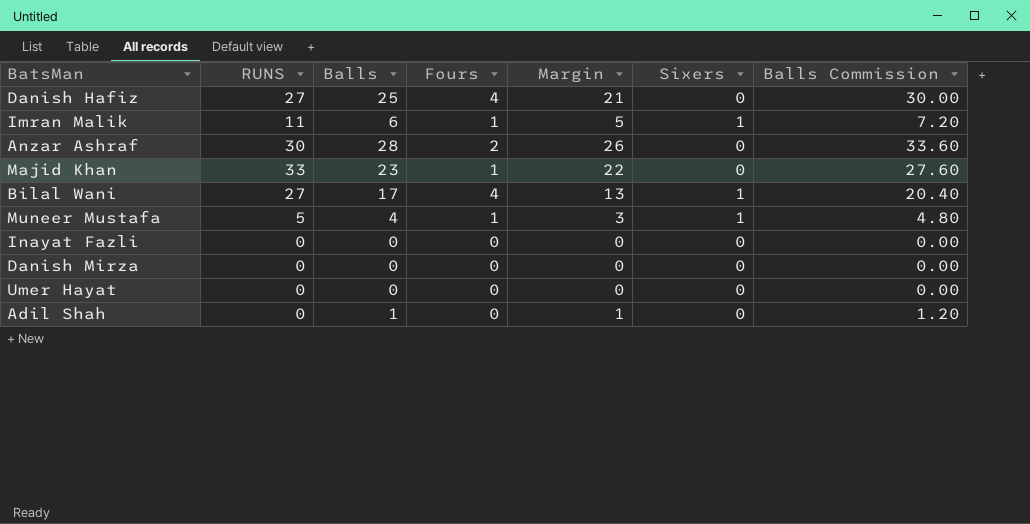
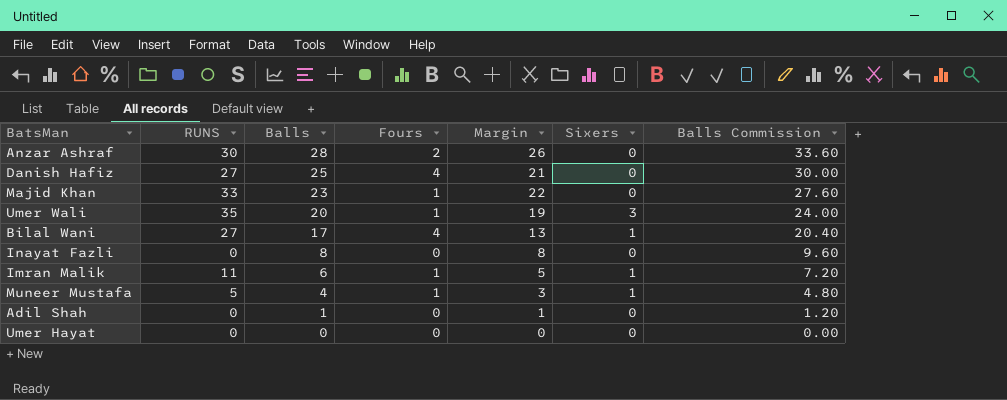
row order: none -> Balls descending
row Danish Mirza: 0 | 0 | 0 | 0 | 0 | 0.00 -> none
row Umer Wali: none -> 35 | 20 | 1 | 19 | 3 | 24.00
Inayat Fazli | Balls: 0 -> 8
Inayat Fazli | Margin: 0 -> 8
Inayat Fazli | Balls Commission: 0.00 -> 9.60

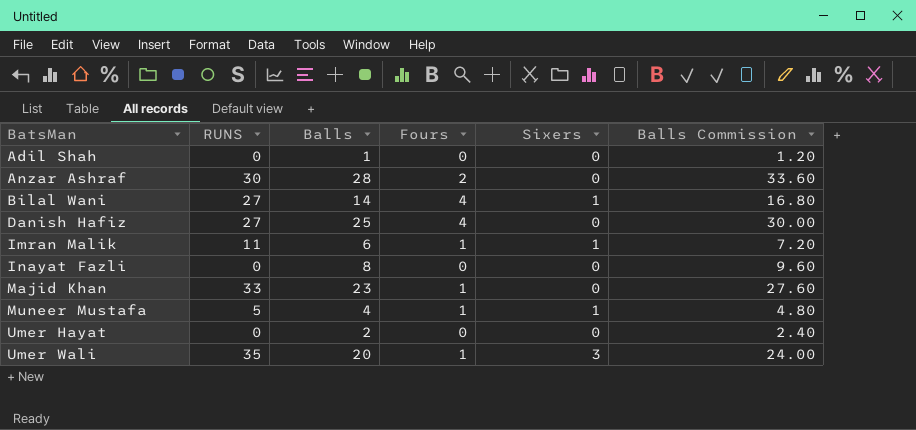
row order: Balls descending -> BatsMan ascending
column Margin | formula: [Balls] - [Fours] -> none
Bilal Wani | Balls: 17 -> 14
Bilal Wani | Balls Commission: 20.40 -> 16.80
Umer Hayat | Balls: 0 -> 2
Umer Hayat | Balls Commission: 0.00 -> 2.40

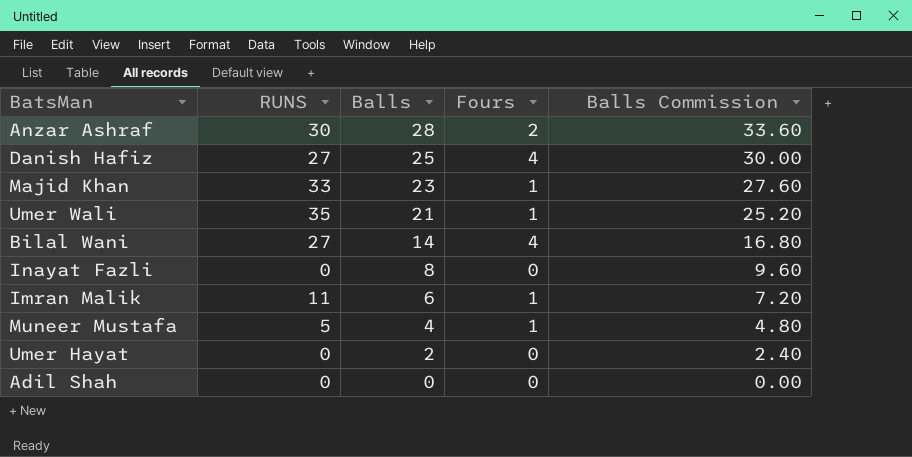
row order: BatsMan ascending -> Balls descending
column Sixers | position: 5 -> none
Umer Wali | Balls: 20 -> 21
Umer Wali | Balls Commission: 24.00 -> 25.20
Adil Shah | Balls: 1 -> 0
Adil Shah | Balls Commission: 1.20 -> 0.00

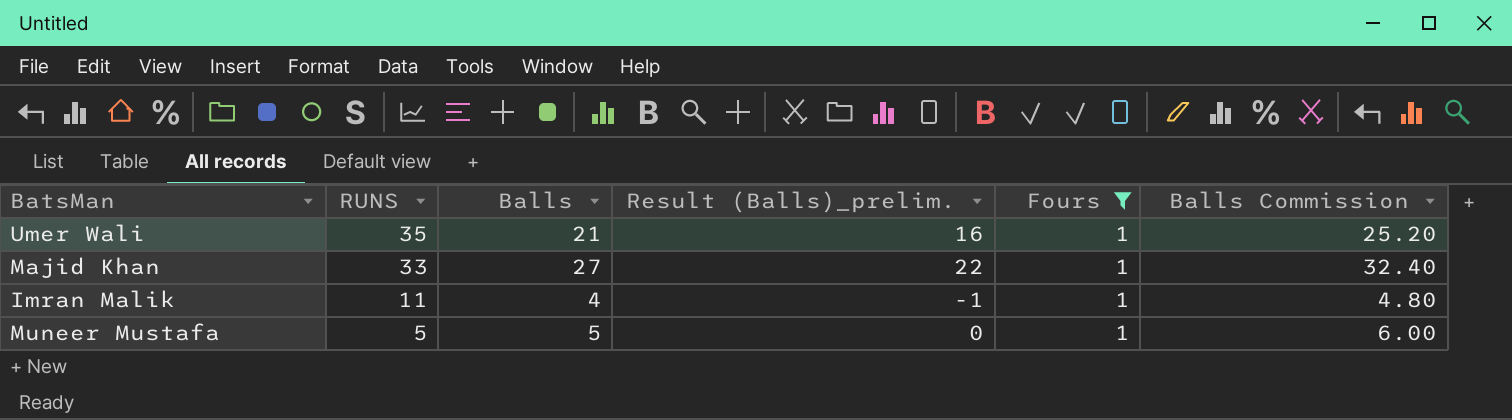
filter: none -> Fours = 1
row order: Balls descending -> RUNS descending
column Result (Balls)_prelim. | formula: none -> [Balls] - 5
Majid Khan | Balls: 23 -> 27
Majid Khan | Balls Commission: 27.60 -> 32.40
Imran Malik | Balls: 6 -> 4
Imran Malik | Balls Commission: 7.20 -> 4.80
Muneer Mustafa | Balls: 4 -> 5
Muneer Mustafa | Balls Commission: 4.80 -> 6.00

